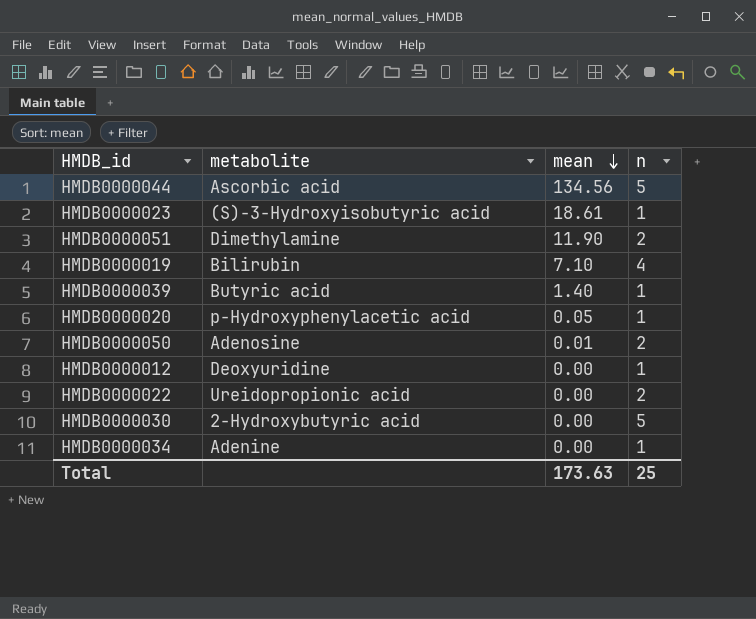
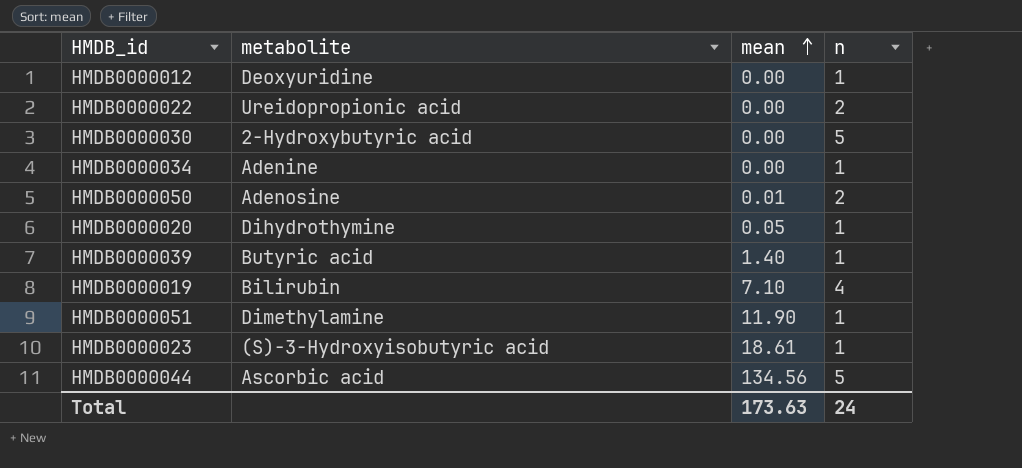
row order: mean descending -> mean ascending
HMDB0000020 | metabolite: p-Hydroxyphenylacetic acid -> Dihydrothymine
HMDB0000051 | n: 2 -> 1
Total | n: 25 -> 24

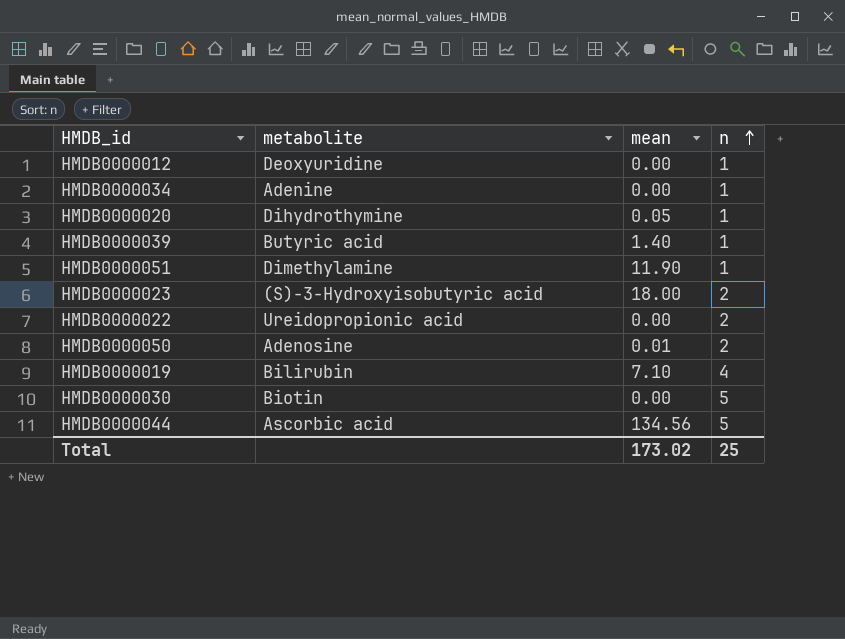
row order: mean ascending -> n ascending
HMDB0000023 | mean: 18.61 -> 18.00
HMDB0000023 | n: 1 -> 2
HMDB0000030 | metabolite: 2-Hydroxybutyric acid -> Biotin
Total | mean: 173.63 -> 173.02
Total | n: 24 -> 25

